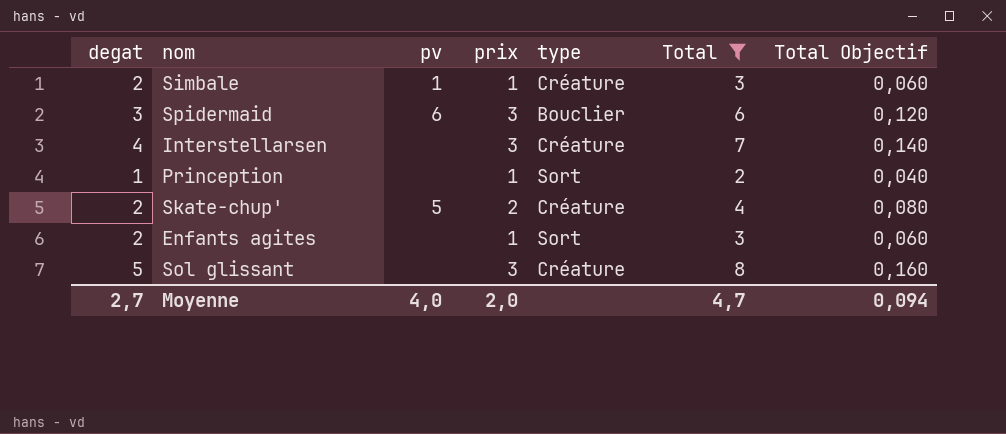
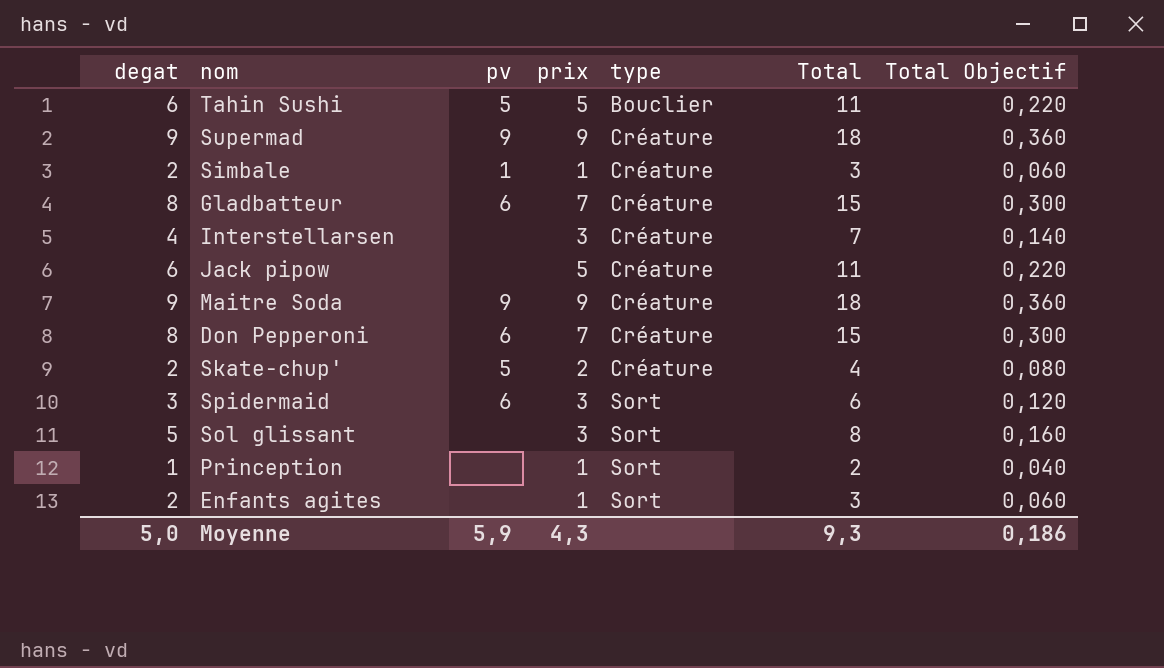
filter: Total <= 8 -> none
row order: none -> type ascending
Spidermaid | type: Bouclier -> Sort
Sol glissant | type: Créature -> Sort
Moyenne | degat: 2,7 -> 5,0
Moyenne | pv: 4,0 -> 5,9
Moyenne | prix: 2,0 -> 4,3
Moyenne | Total: 4,7 -> 9,3
Moyenne | Total Objectif: 0,094 -> 0,186

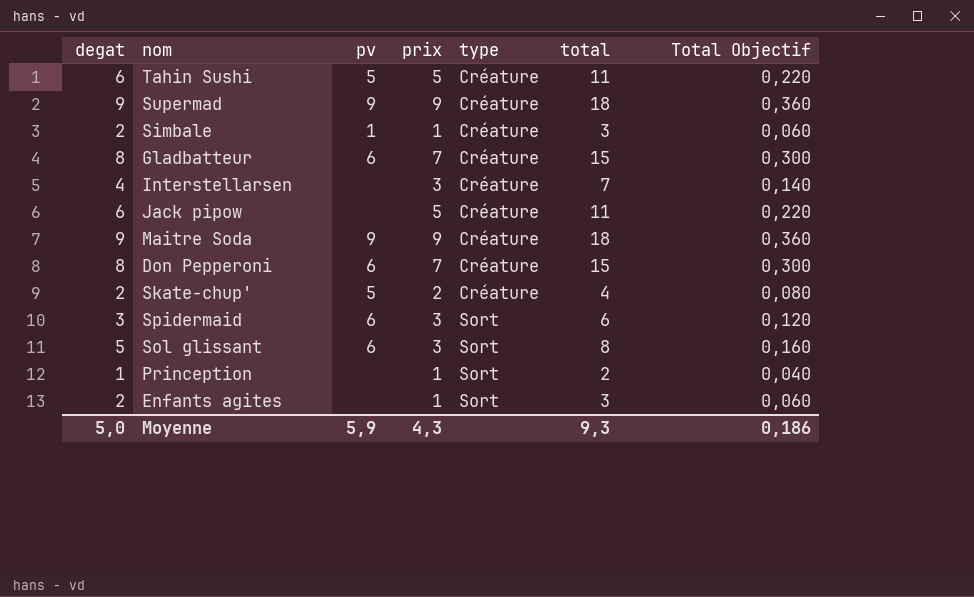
column name: Total -> total
Tahin Sushi | type: Bouclier -> Créature
Sol glissant | pv: none -> 6

